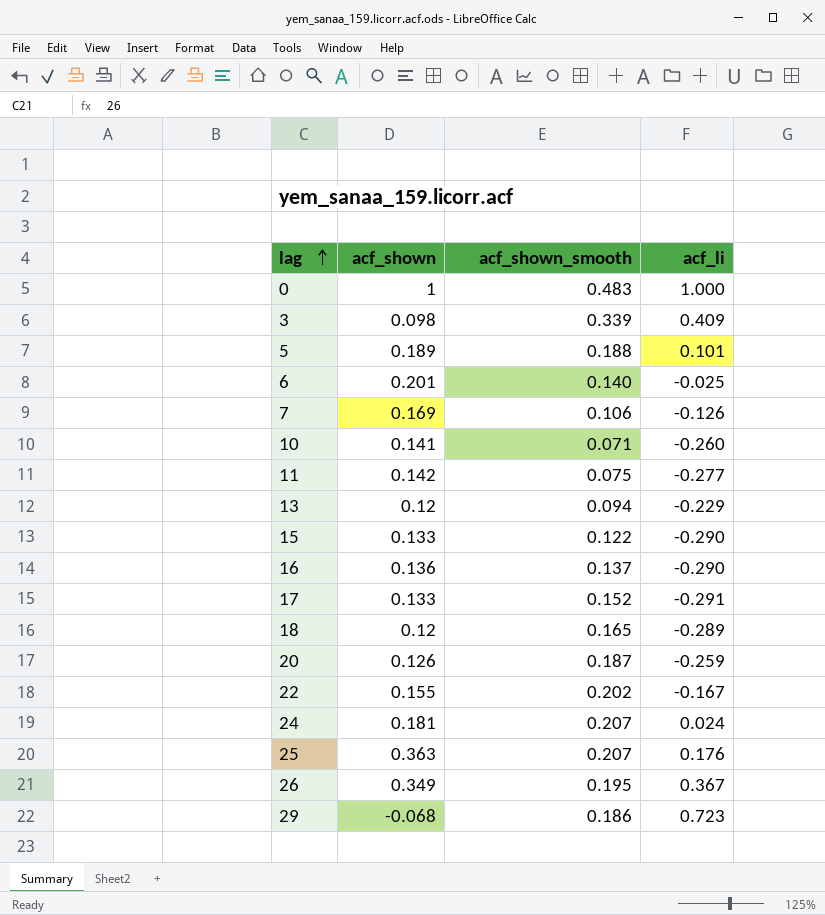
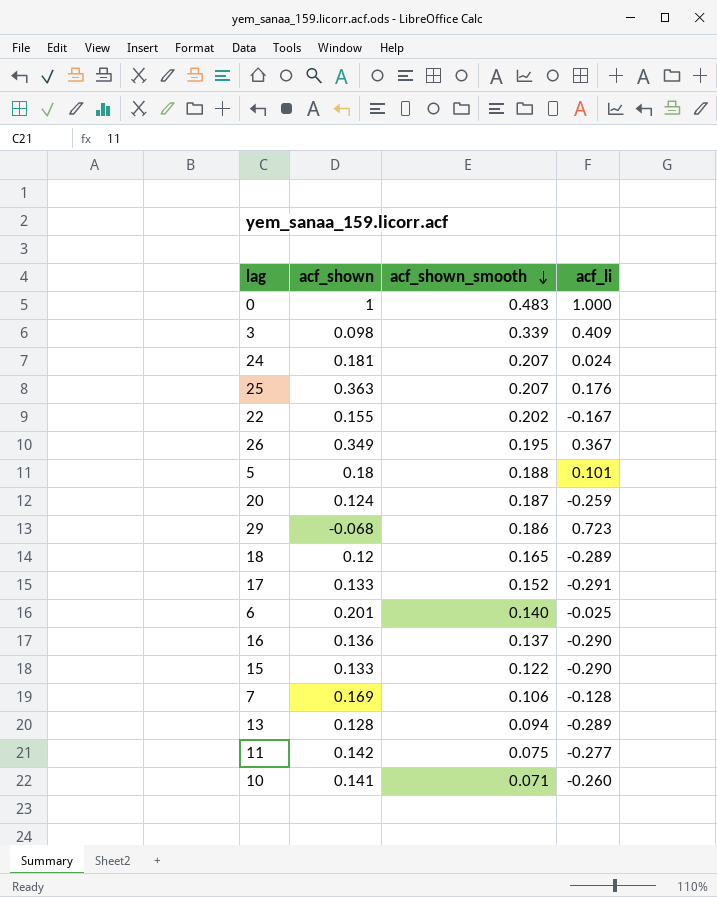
row order: lag ascending -> acf_shown_smooth descending
5 | acf_shown: 0.189 -> 0.18
20 | acf_shown: 0.126 -> 0.124
7 | acf_li: -0.126 -> -0.128
13 | acf_shown: 0.12 -> 0.128
13 | acf_li: -0.229 -> -0.289

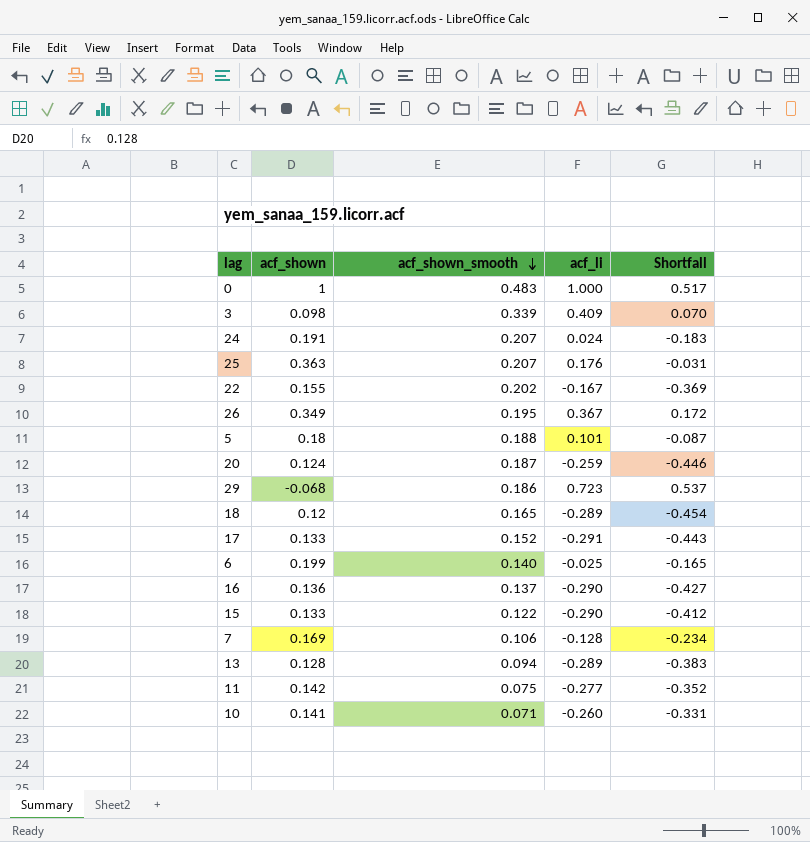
column Shortfall | formula: none -> [acf_li] - [acf_shown_smooth]
24 | acf_shown: 0.181 -> 0.191
6 | acf_shown: 0.201 -> 0.199

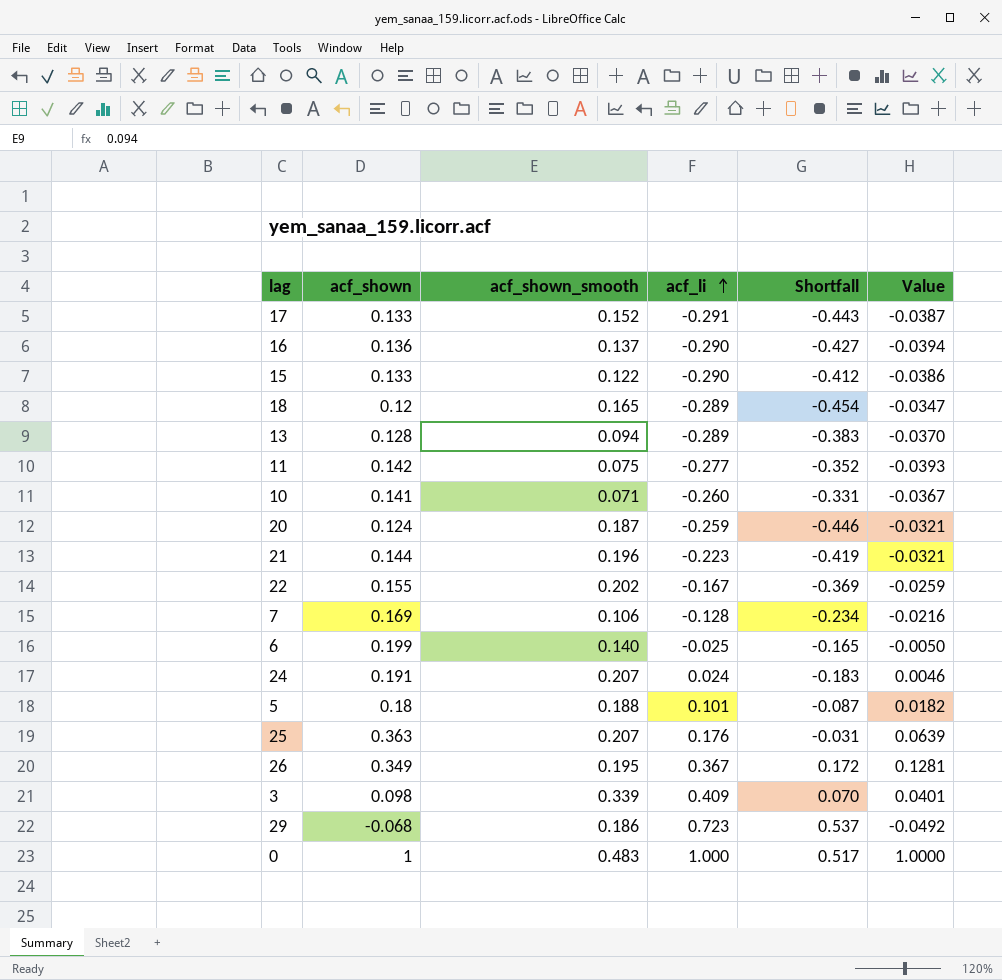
row order: acf_shown_smooth descending -> acf_li ascending
column Value | formula: none -> [acf_shown] * [acf_li]
row 21: none -> 0.144 | 0.196 | -0.223 | -0.419 | -0.0321

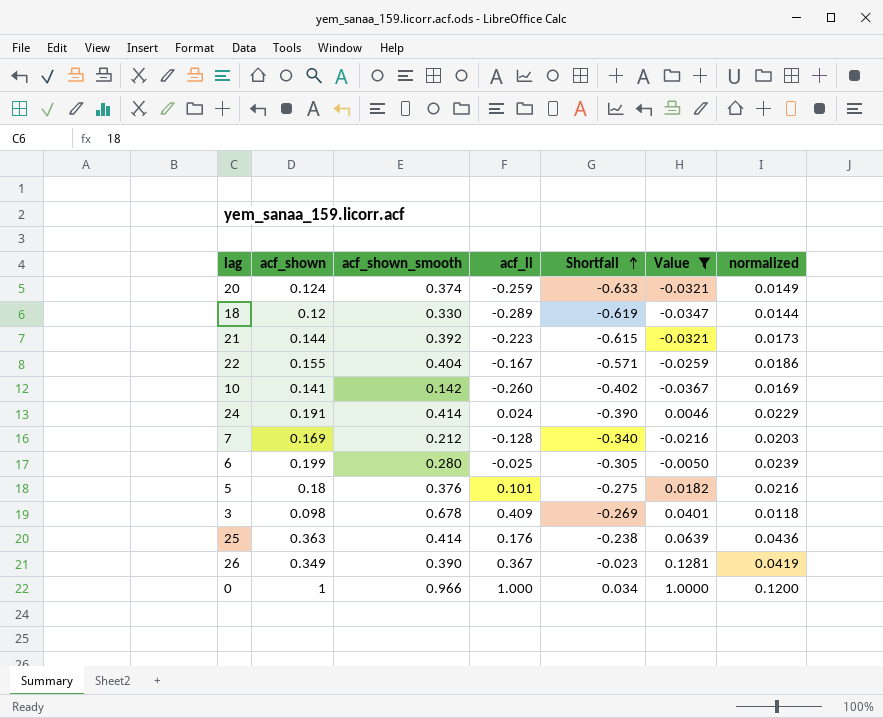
filter: none -> Value >= -0.0367
row order: acf_li ascending -> Shortfall ascending
column normalized | formula: none -> [acf_shown] * 0.12
20 | acf_shown_smooth: 0.187 -> 0.374
20 | Shortfall: -0.446 -> -0.633
18 | acf_shown_smooth: 0.165 -> 0.330
18 | Shortfall: -0.454 -> -0.619
21 | acf_shown_smooth: 0.196 -> 0.392
21 | Shortfall: -0.419 -> -0.615
22 | acf_shown_smooth: 0.202 -> 0.404
22 | Shortfall: -0.369 -> -0.571
10 | acf_shown_smooth: 0.071 -> 0.142
10 | Shortfall: -0.331 -> -0.402
24 | acf_shown_smooth: 0.207 -> 0.414
24 | Shortfall: -0.183 -> -0.390
7 | acf_shown_smooth: 0.106 -> 0.212
7 | Shortfall: -0.234 -> -0.340
6 | acf_shown_smooth: 0.140 -> 0.280
6 | Shortfall: -0.165 -> -0.305
5 | acf_shown_smooth: 0.188 -> 0.376
5 | Shortfall: -0.087 -> -0.275
3 | acf_shown_smooth: 0.339 -> 0.678
3 | Shortfall: 0.070 -> -0.269
25 | acf_shown_smooth: 0.207 -> 0.414
25 | Shortfall: -0.031 -> -0.238
26 | acf_shown_smooth: 0.195 -> 0.390
26 | Shortfall: 0.172 -> -0.023
0 | acf_shown_smooth: 0.483 -> 0.966
0 | Shortfall: 0.517 -> 0.034

